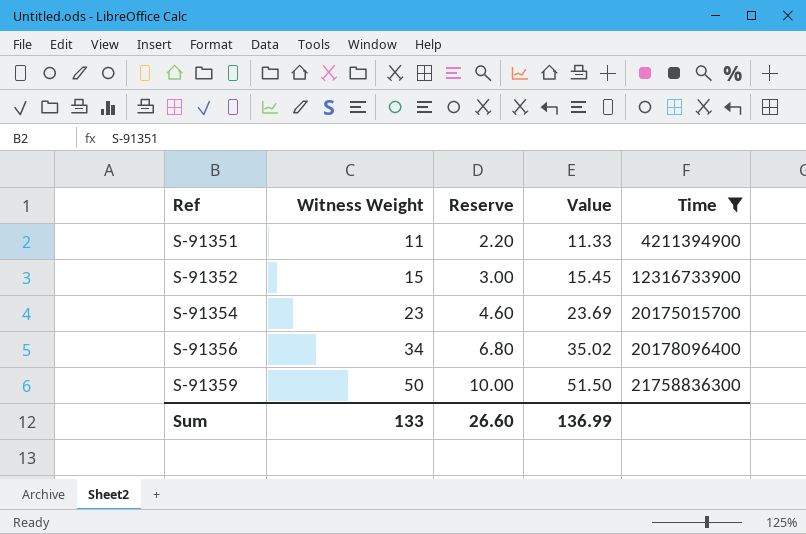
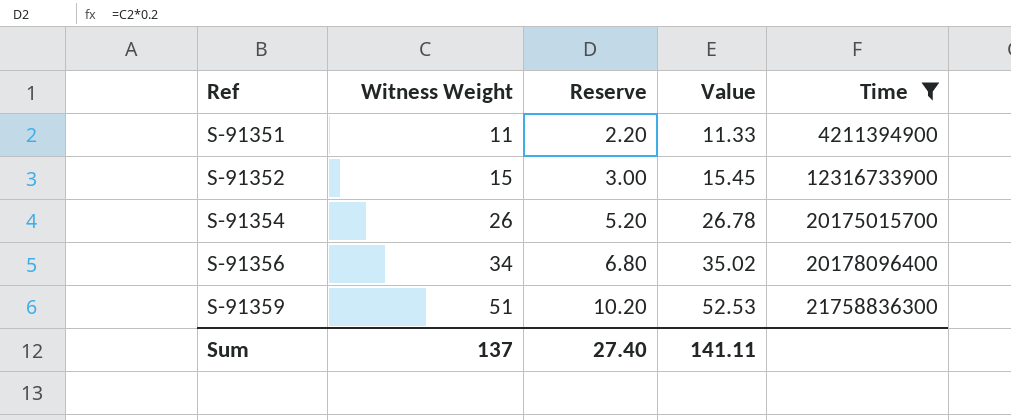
S-91354 | Witness Weight: 23 -> 26
S-91354 | Reserve: 4.60 -> 5.20
S-91354 | Value: 23.69 -> 26.78
S-91359 | Witness Weight: 50 -> 51
S-91359 | Reserve: 10.00 -> 10.20
S-91359 | Value: 51.50 -> 52.53
Sum | Witness Weight: 133 -> 137
Sum | Reserve: 26.60 -> 27.40
Sum | Value: 136.99 -> 141.11

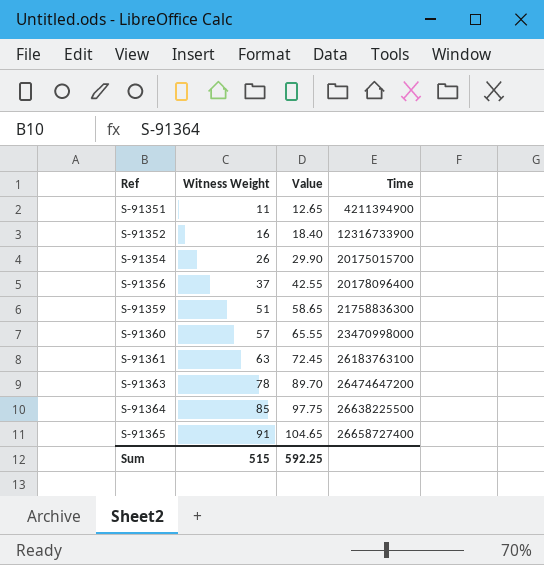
filter: Time <= 21758836300 -> none
column Reserve | formula: [Witness Weight] * 0.2 -> none
column Value | formula: [Witness Weight] * 1.03 -> [Witness Weight] * 1.15
S-91352 | Witness Weight: 15 -> 16
S-91356 | Witness Weight: 34 -> 37
Sum | Witness Weight: 137 -> 515
Sum | Value: 141.11 -> 592.25

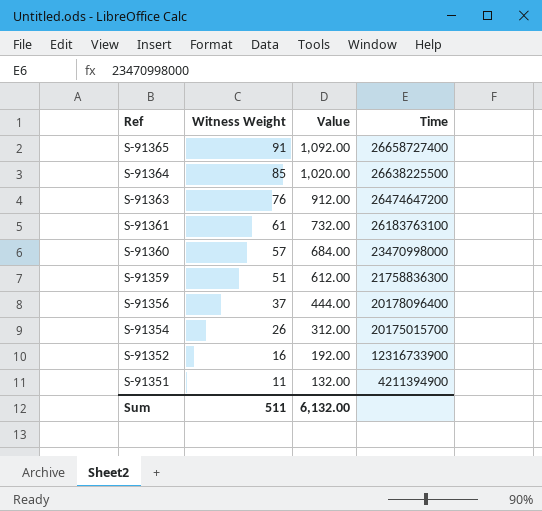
row order: Ref ascending -> Ref descending
column Value | formula: [Witness Weight] * 1.15 -> [Witness Weight] * 12
S-91363 | Witness Weight: 78 -> 76
S-91361 | Witness Weight: 63 -> 61
Sum | Witness Weight: 515 -> 511
Sum | Value: 592.25 -> 6,132.00

